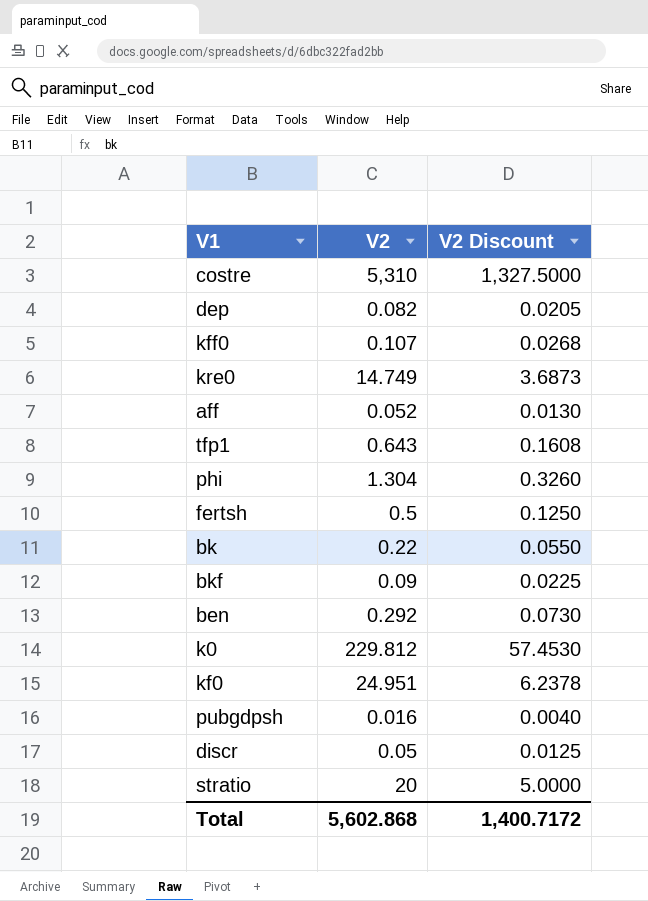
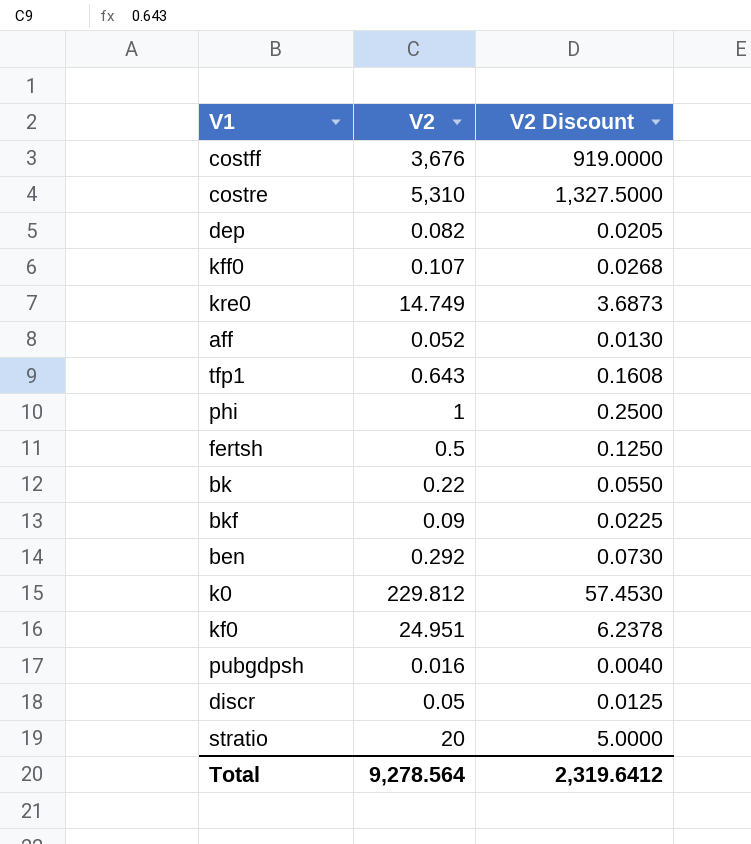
row costff: none -> 3,676 | 919.0000
phi | V2: 1.304 -> 1
phi | V2 Discount: 0.3260 -> 0.2500
Total | V2: 5,602.868 -> 9,278.564
Total | V2 Discount: 1,400.7172 -> 2,319.6412

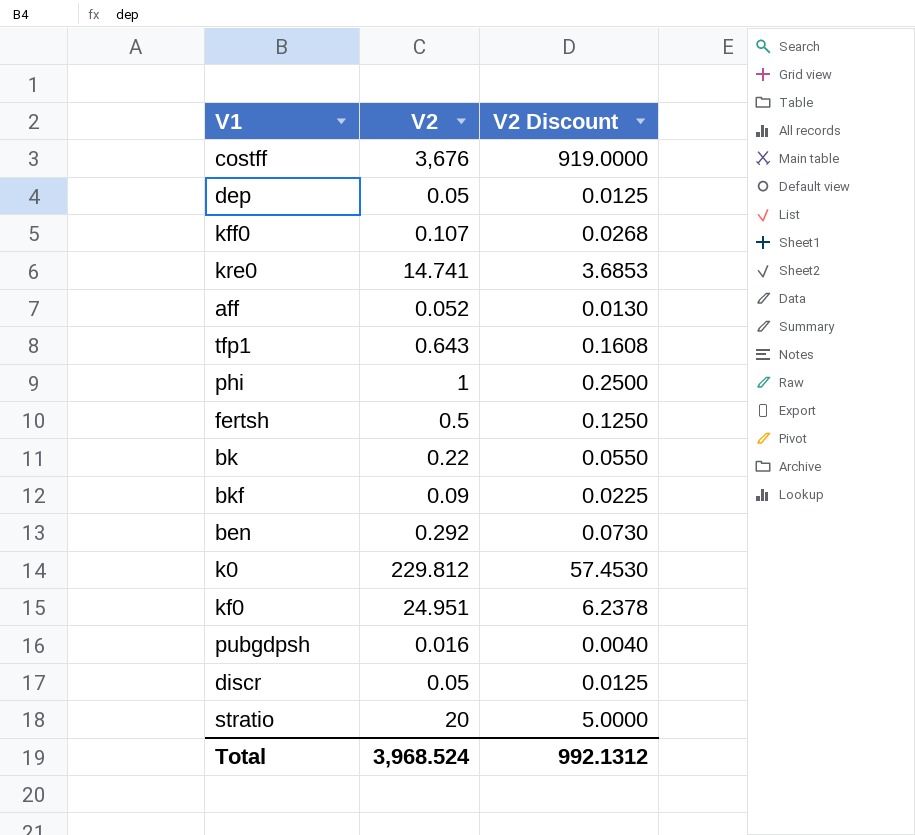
row costre: 5,310 | 1,327.5000 -> none
dep | V2: 0.082 -> 0.05
dep | V2 Discount: 0.0205 -> 0.0125
kre0 | V2: 14.749 -> 14.741
kre0 | V2 Discount: 3.6873 -> 3.6853
Total | V2: 9,278.564 -> 3,968.524
Total | V2 Discount: 2,319.6412 -> 992.1312

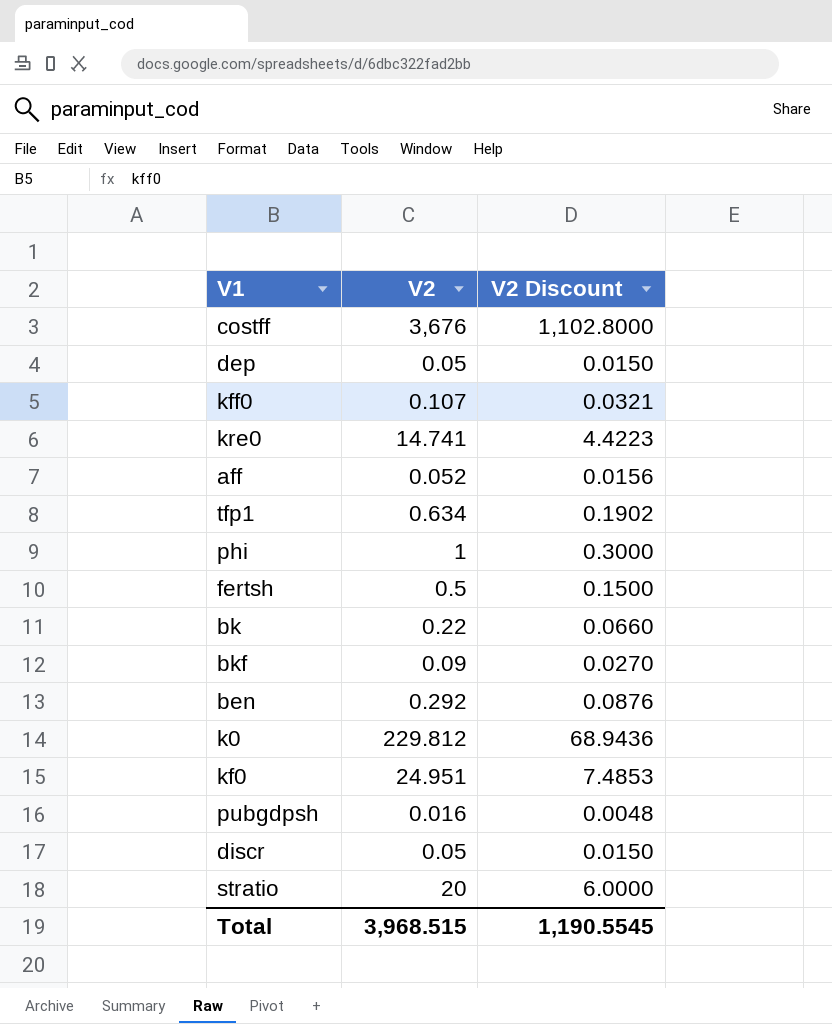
column V2 Discount | formula: [V2] * 0.25 -> [V2] * 0.3
tfp1 | V2: 0.643 -> 0.634
Total | V2: 3,968.524 -> 3,968.515
Total | V2 Discount: 992.1312 -> 1,190.5545

